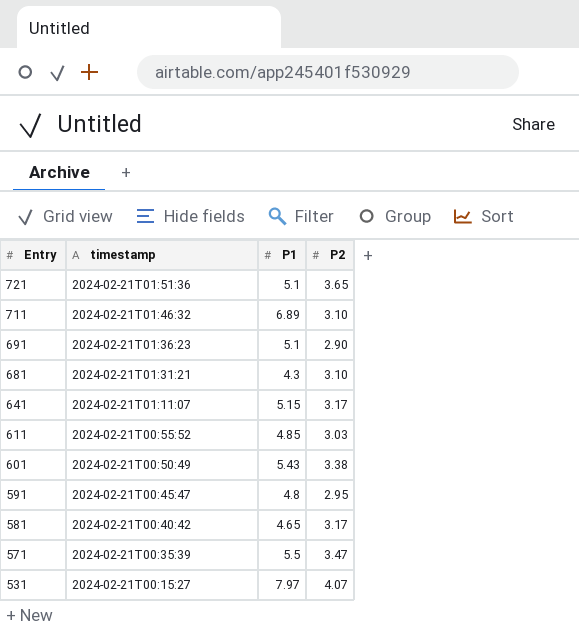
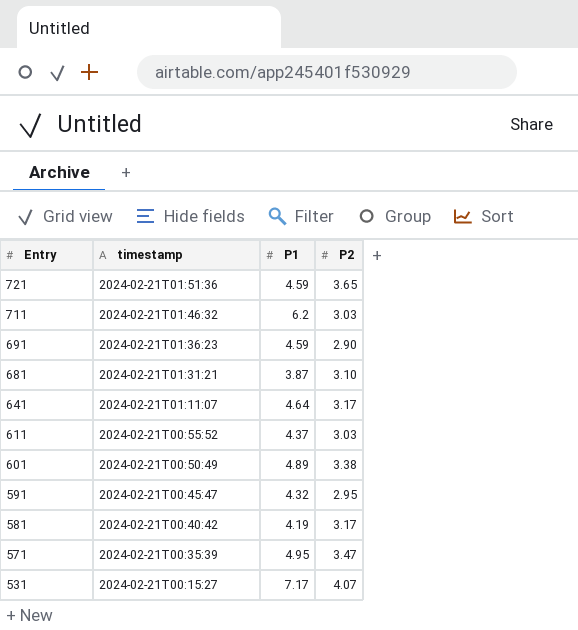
721 | P1: 5.1 -> 4.59
711 | P1: 6.89 -> 6.2
711 | P2: 3.10 -> 3.03
691 | P1: 5.1 -> 4.59
681 | P1: 4.3 -> 3.87
641 | P1: 5.15 -> 4.64
611 | P1: 4.85 -> 4.37
601 | P1: 5.43 -> 4.89
591 | P1: 4.8 -> 4.32
581 | P1: 4.65 -> 4.19
571 | P1: 5.5 -> 4.95
531 | P1: 7.97 -> 7.17

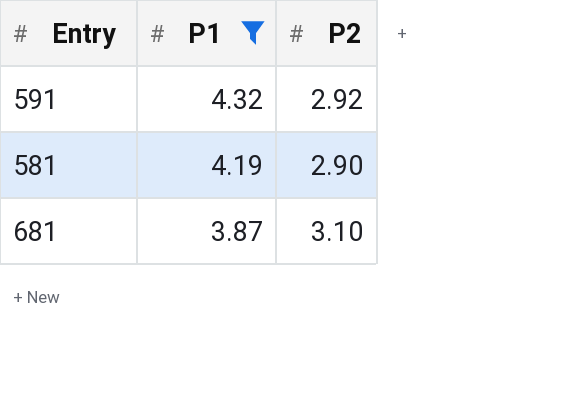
filter: none -> P1 <= 4.32
row order: Entry descending -> P1 descending
column timestamp | position: 2 -> none
591 | P2: 2.95 -> 2.92
581 | P2: 3.17 -> 2.90

